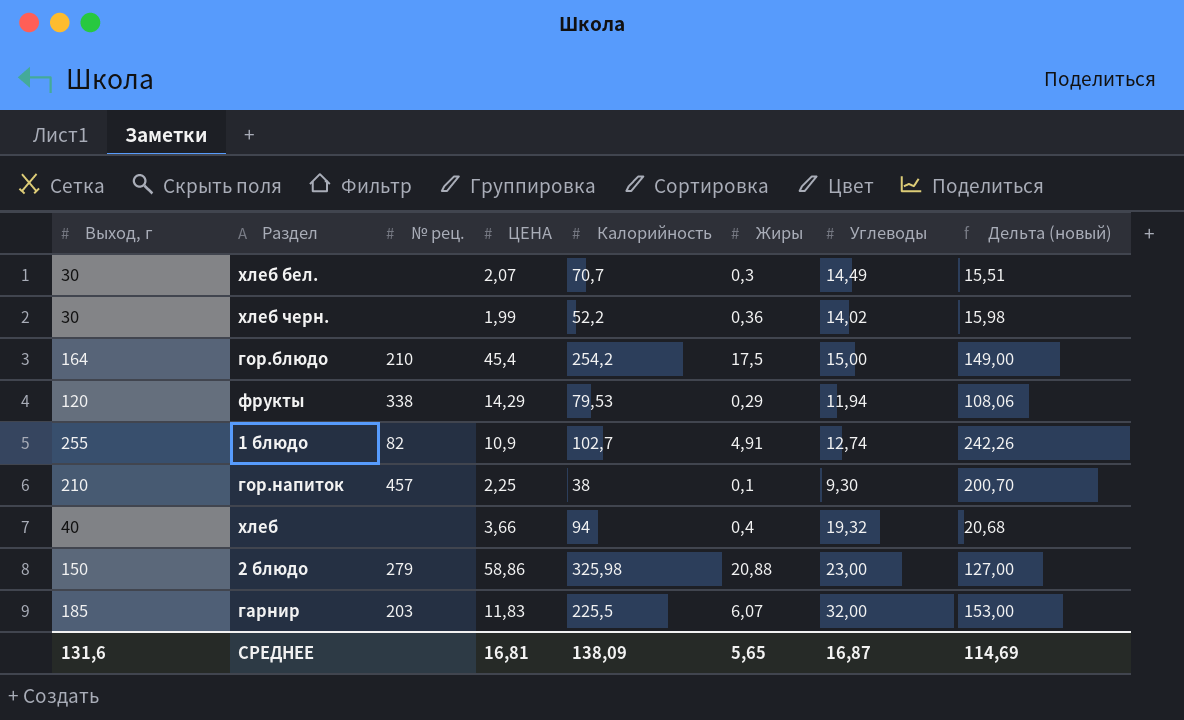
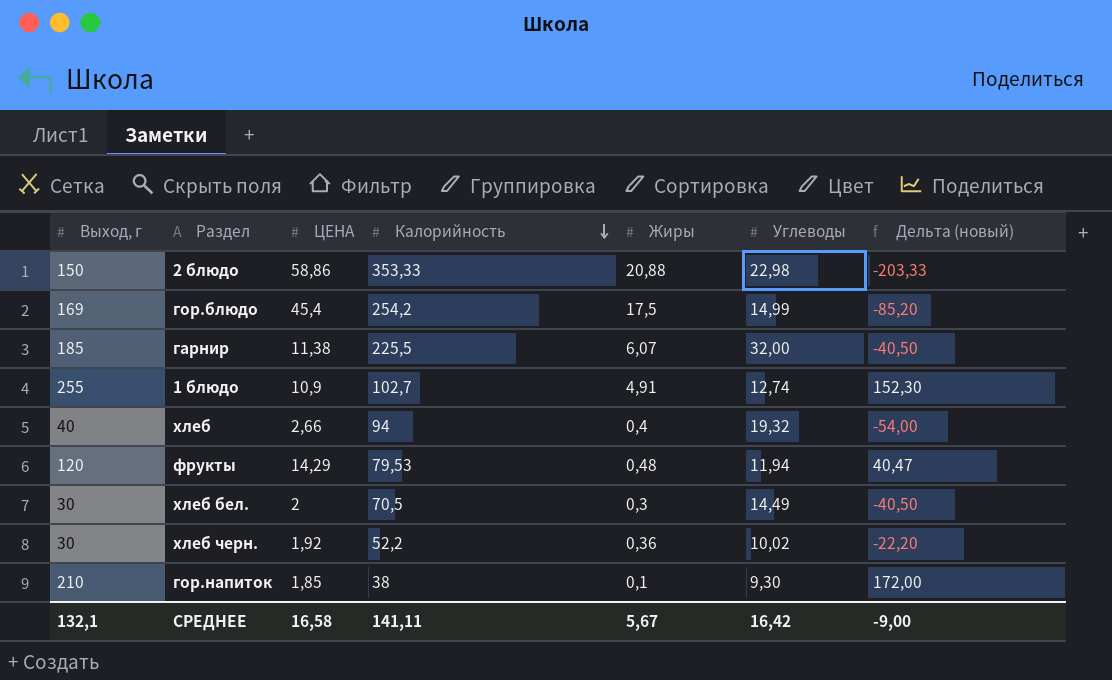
row order: none -> Калорийность descending
column № рец. | position: 3 -> none
column Дельта (новый) | formula: [Выход, г] - [Углеводы] -> [Выход, г] - [Калорийность]
2 блюдо | Калорийность: 325,98 -> 353,33
2 блюдо | Углеводы: 23,00 -> 22,98
гор.блюдо | Выход, г: 164 -> 169
гор.блюдо | Углеводы: 15,00 -> 14,99
гарнир | ЦЕНА: 11,83 -> 11,38
хлеб | ЦЕНА: 3,66 -> 2,66
фрукты | Жиры: 0,29 -> 0,48
хлеб бел. | ЦЕНА: 2,07 -> 2
хлеб бел. | Калорийность: 70,7 -> 70,5
хлеб черн. | ЦЕНА: 1,99 -> 1,92
хлеб черн. | Углеводы: 14,02 -> 10,02
гор.напиток | ЦЕНА: 2,25 -> 1,85
СРЕДНЕЕ | Выход, г: 131,6 -> 132,1
СРЕДНЕЕ | ЦЕНА: 16,81 -> 16,58
СРЕДНЕЕ | Калорийность: 138,09 -> 141,11
СРЕДНЕЕ | Жиры: 5,65 -> 5,67
СРЕДНЕЕ | Углеводы: 16,87 -> 16,42
СРЕДНЕЕ | Дельта (новый): 114,69 -> -9,00

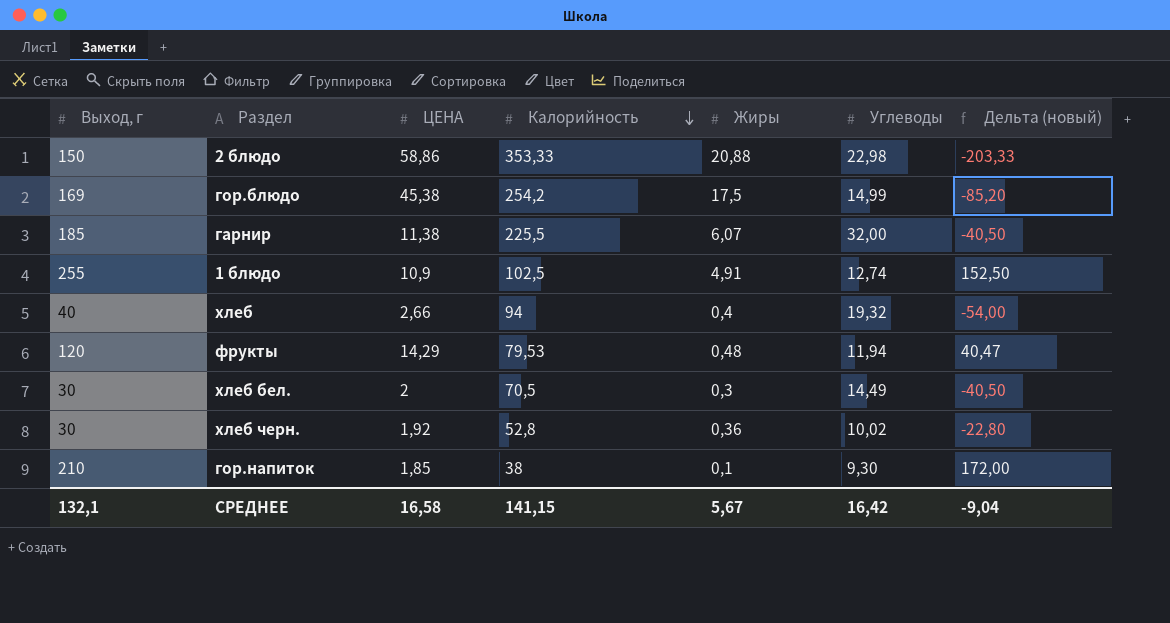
гор.блюдо | ЦЕНА: 45,4 -> 45,38
1 блюдо | Калорийность: 102,7 -> 102,5
1 блюдо | Дельта (новый): 152,30 -> 152,50
хлеб черн. | Калорийность: 52,2 -> 52,8
хлеб черн. | Дельта (новый): -22,20 -> -22,80
СРЕДНЕЕ | Калорийность: 141,11 -> 141,15
СРЕДНЕЕ | Дельта (новый): -9,00 -> -9,04

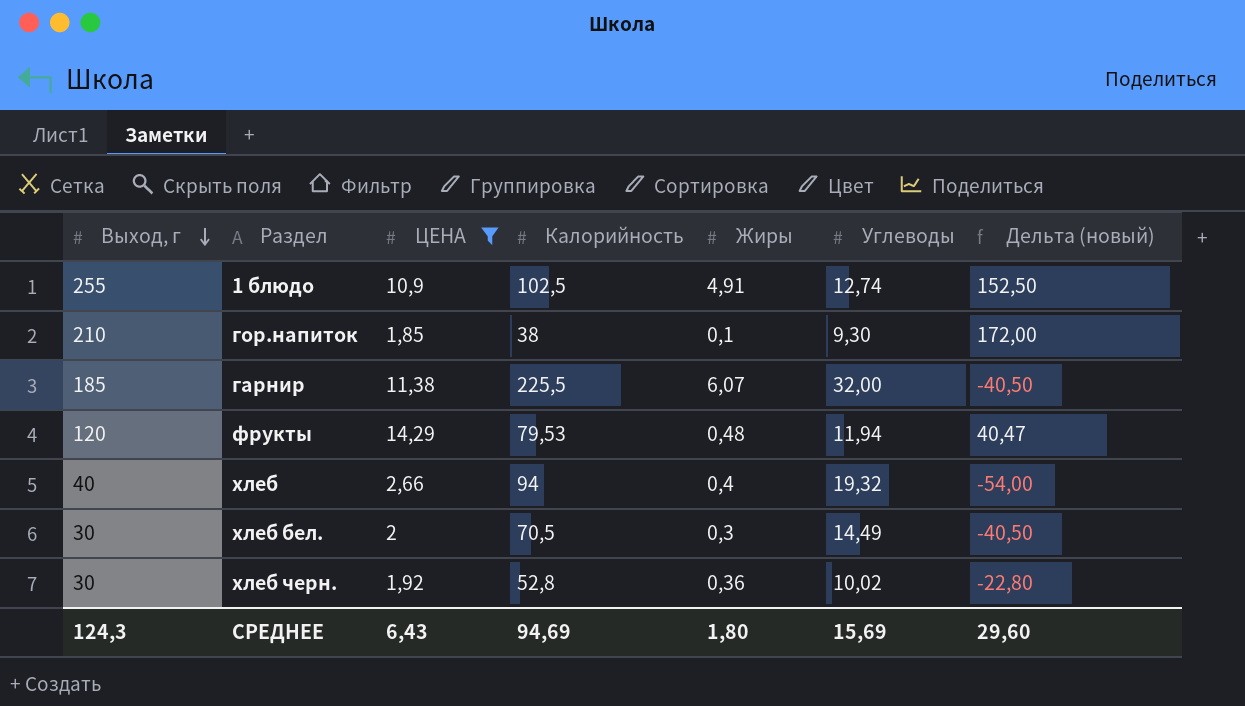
filter: none -> ЦЕНА <= 14,29
row order: Калорийность descending -> Выход, г descending
СРЕДНЕЕ | Выход, г: 132,1 -> 124,3
СРЕДНЕЕ | ЦЕНА: 16,58 -> 6,43
СРЕДНЕЕ | Калорийность: 141,15 -> 94,69
СРЕДНЕЕ | Жиры: 5,67 -> 1,80
СРЕДНЕЕ | Углеводы: 16,42 -> 15,69
СРЕДНЕЕ | Дельта (новый): -9,04 -> 29,60

